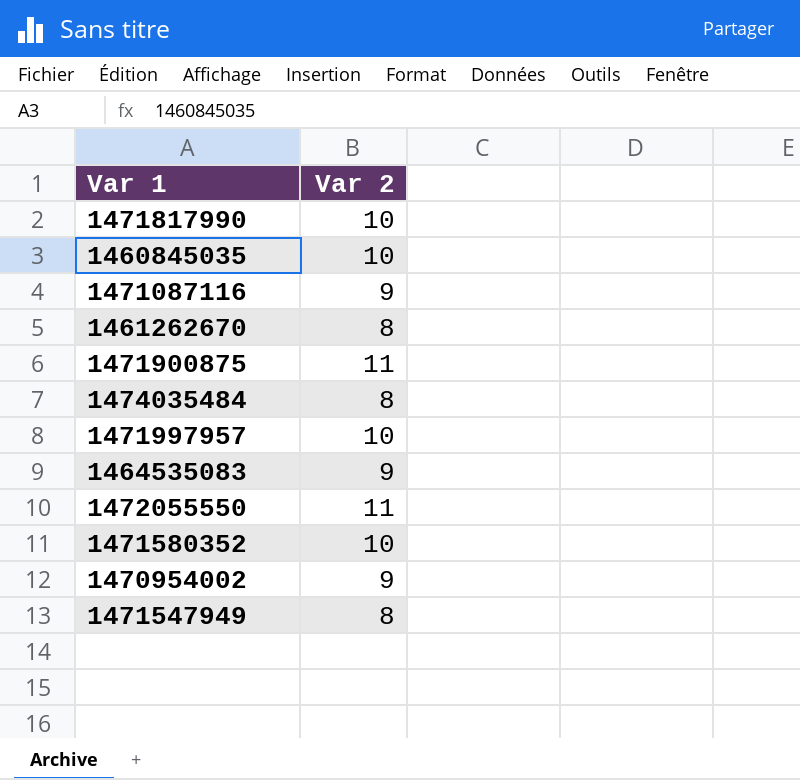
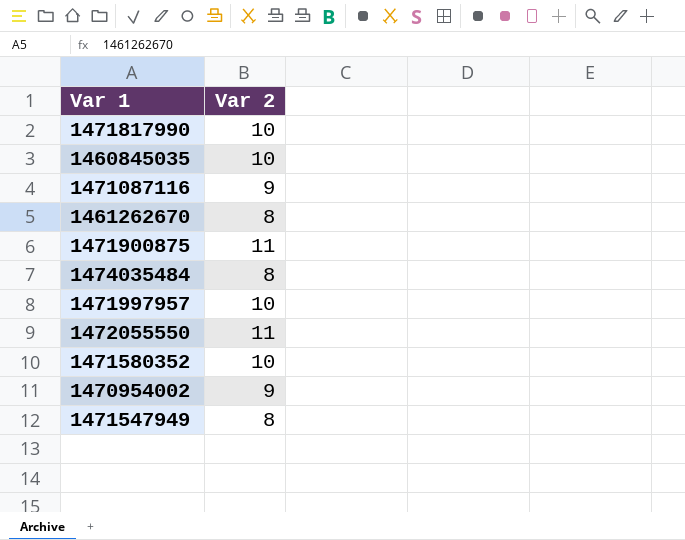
row 1464535083: 9 -> none

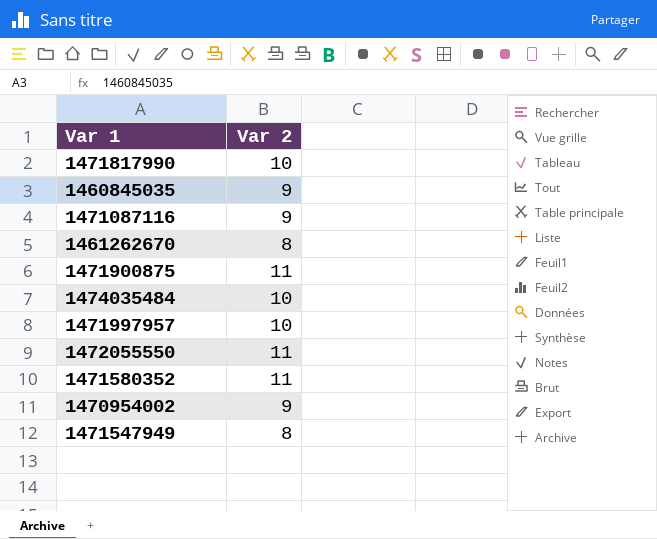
1460845035 | Var 2: 10 -> 9
1474035484 | Var 2: 8 -> 10
1471580352 | Var 2: 10 -> 11

